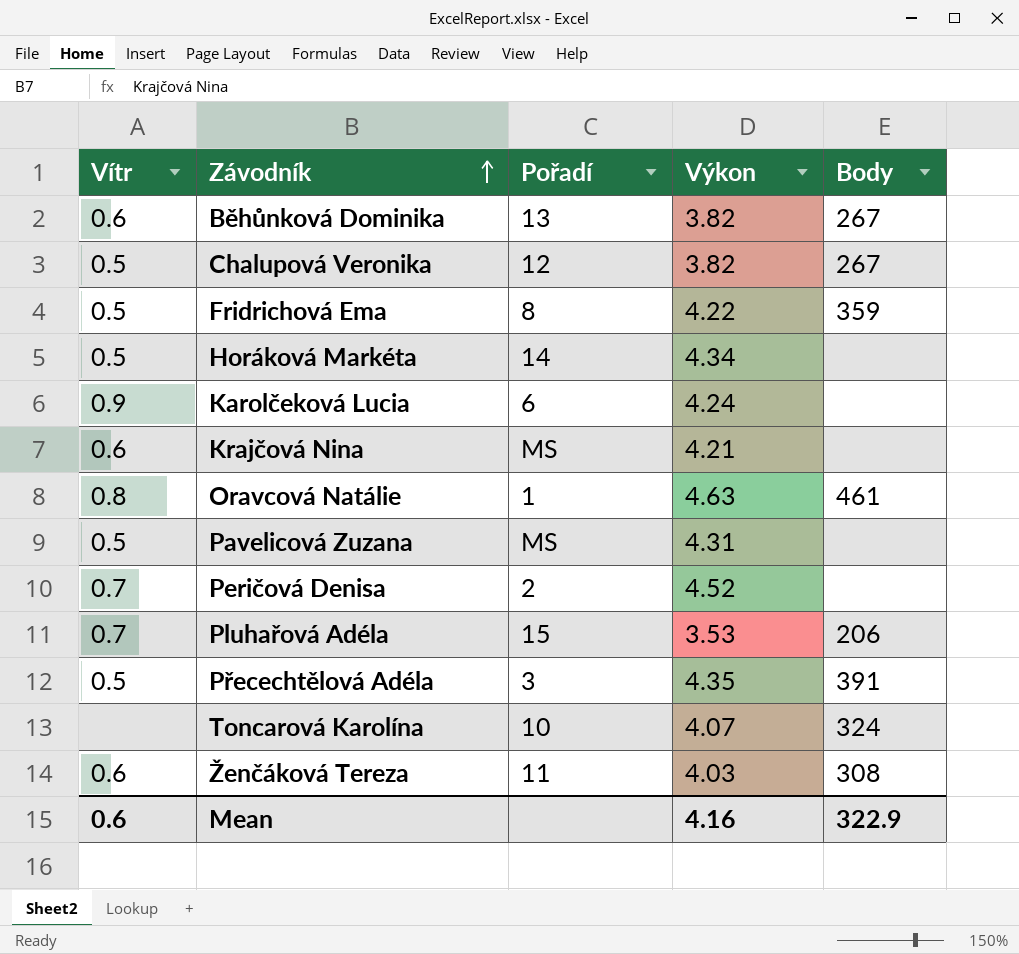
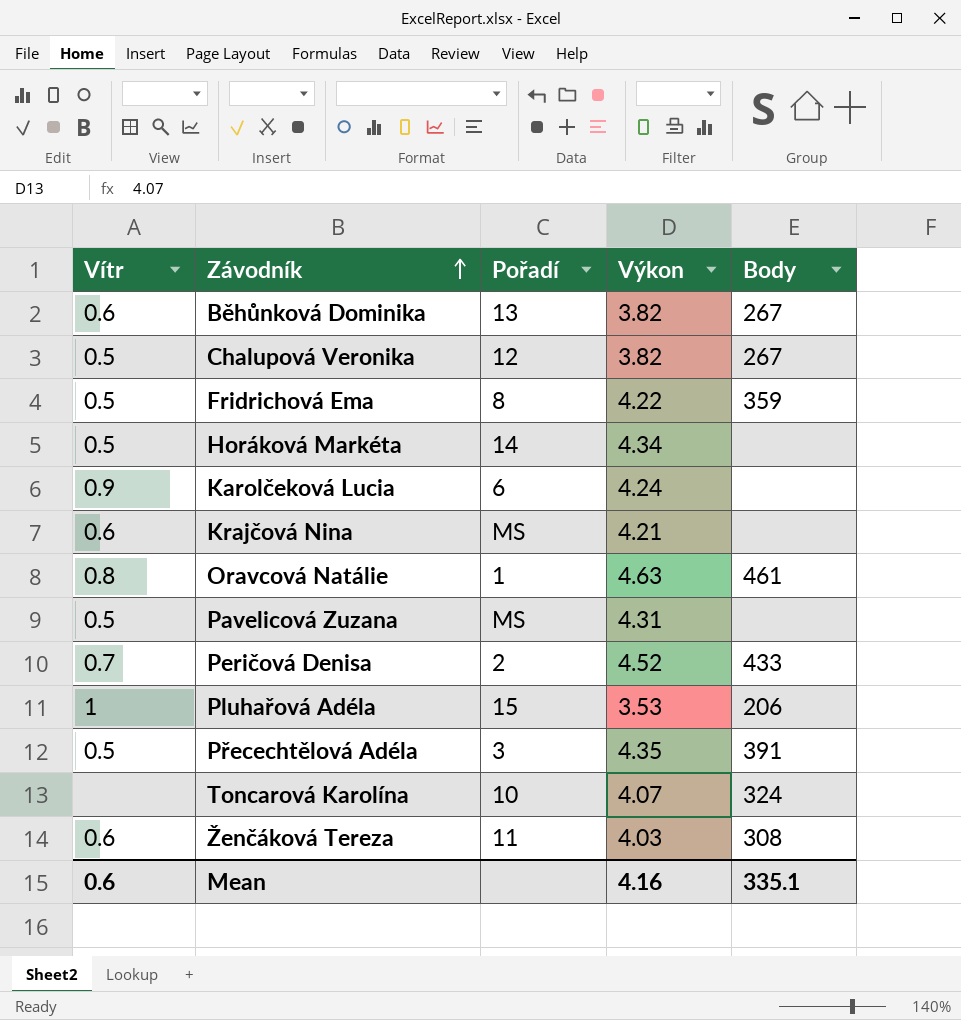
Peričová Denisa | Body: none -> 433
Pluhařová Adéla | Vítr: 0.7 -> 1
Mean | Body: 322.9 -> 335.1

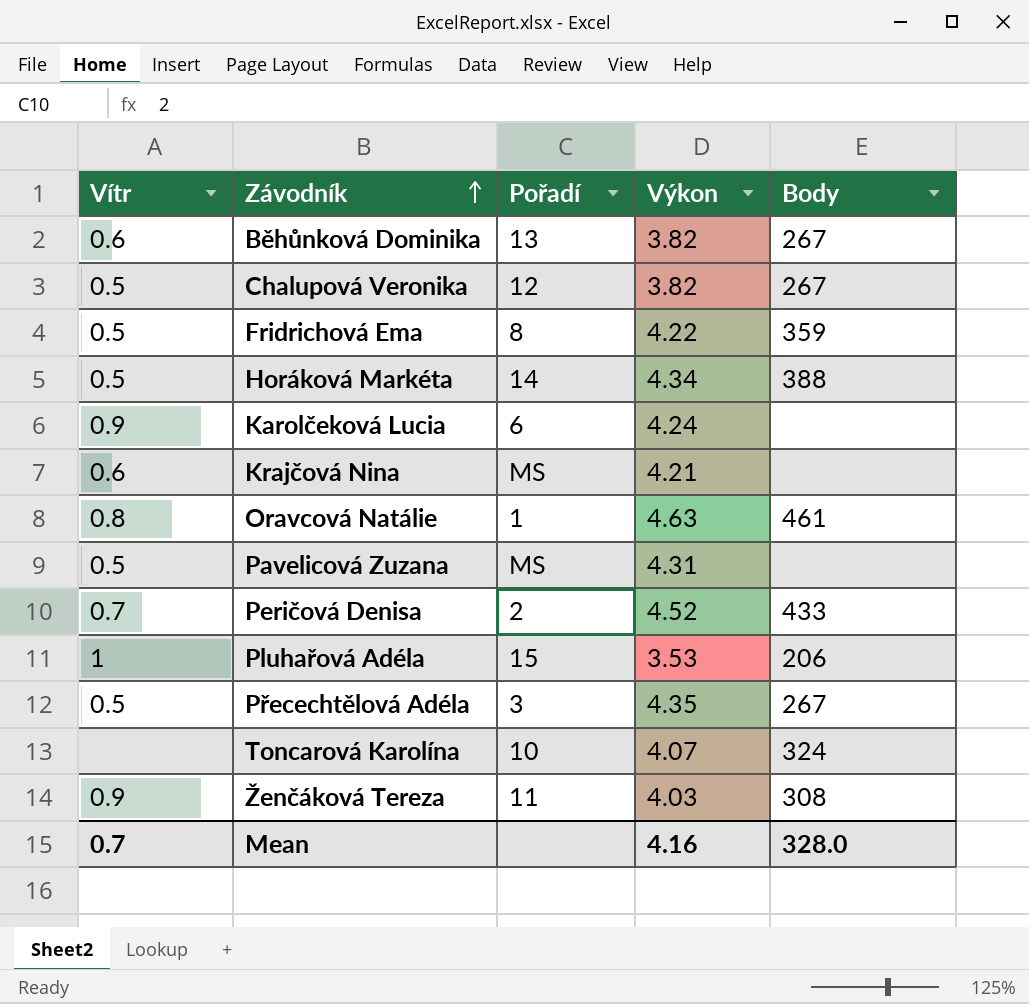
Horáková Markéta | Body: none -> 388
Přecechtělová Adéla | Body: 391 -> 267
Ženčáková Tereza | Vítr: 0.6 -> 0.9
Mean | Vítr: 0.6 -> 0.7
Mean | Body: 335.1 -> 328.0

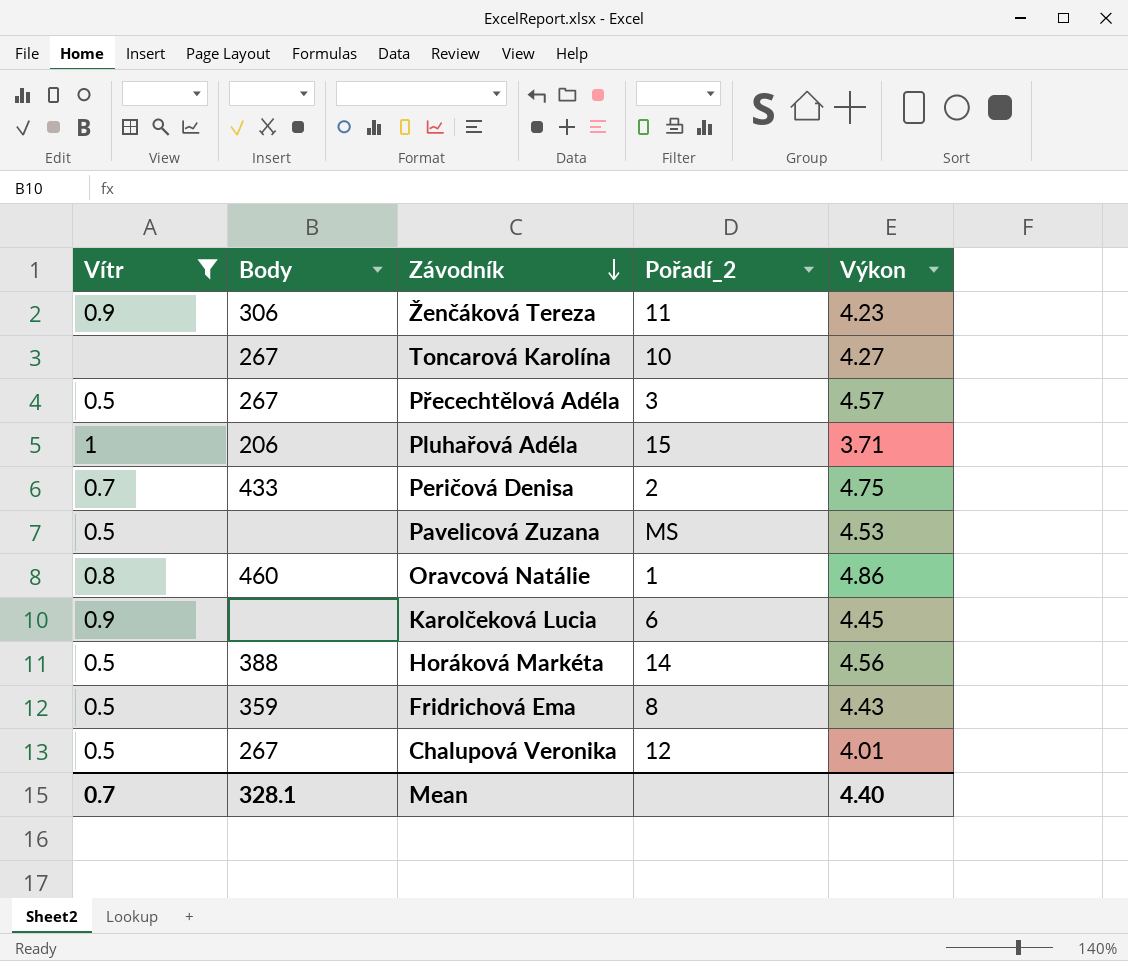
filter: none -> Vítr != 0.6
row order: Závodník ascending -> Závodník descending
column Body | position: 5 -> 2
column name: Pořadí -> Pořadí_2
Ženčáková Tereza | Body: 308 -> 306
Ženčáková Tereza | Výkon: 4.03 -> 4.23
Toncarová Karolína | Body: 324 -> 267
Toncarová Karolína | Výkon: 4.07 -> 4.27
Přecechtělová Adéla | Výkon: 4.35 -> 4.57
Pluhařová Adéla | Výkon: 3.53 -> 3.71
Peričová Denisa | Výkon: 4.52 -> 4.75
Pavelicová Zuzana | Výkon: 4.31 -> 4.53
Oravcová Natálie | Body: 461 -> 460
Oravcová Natálie | Výkon: 4.63 -> 4.86
Karolčeková Lucia | Výkon: 4.24 -> 4.45
Horáková Markéta | Výkon: 4.34 -> 4.56
Fridrichová Ema | Výkon: 4.22 -> 4.43
Chalupová Veronika | Výkon: 3.82 -> 4.01
Mean | Body: 328.0 -> 328.1
Mean | Výkon: 4.16 -> 4.40

